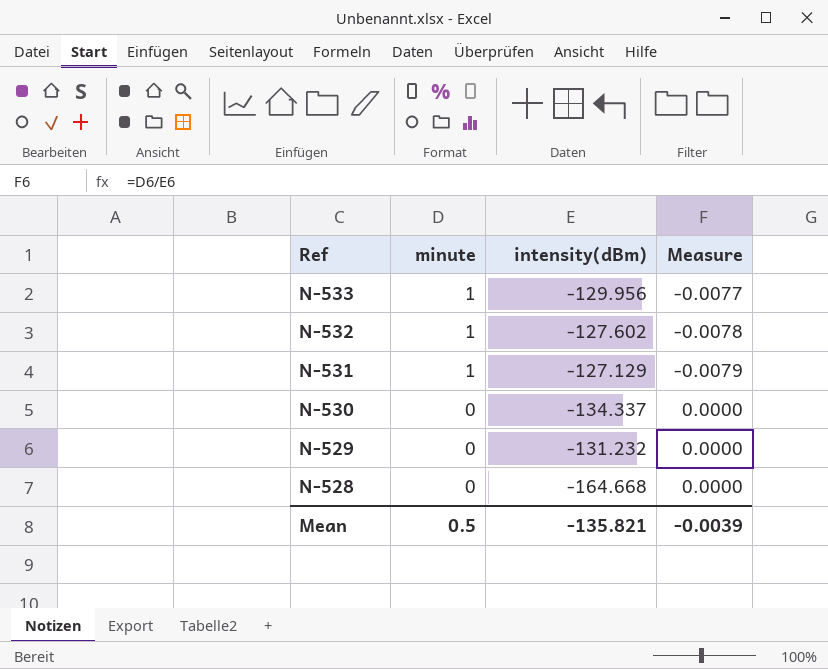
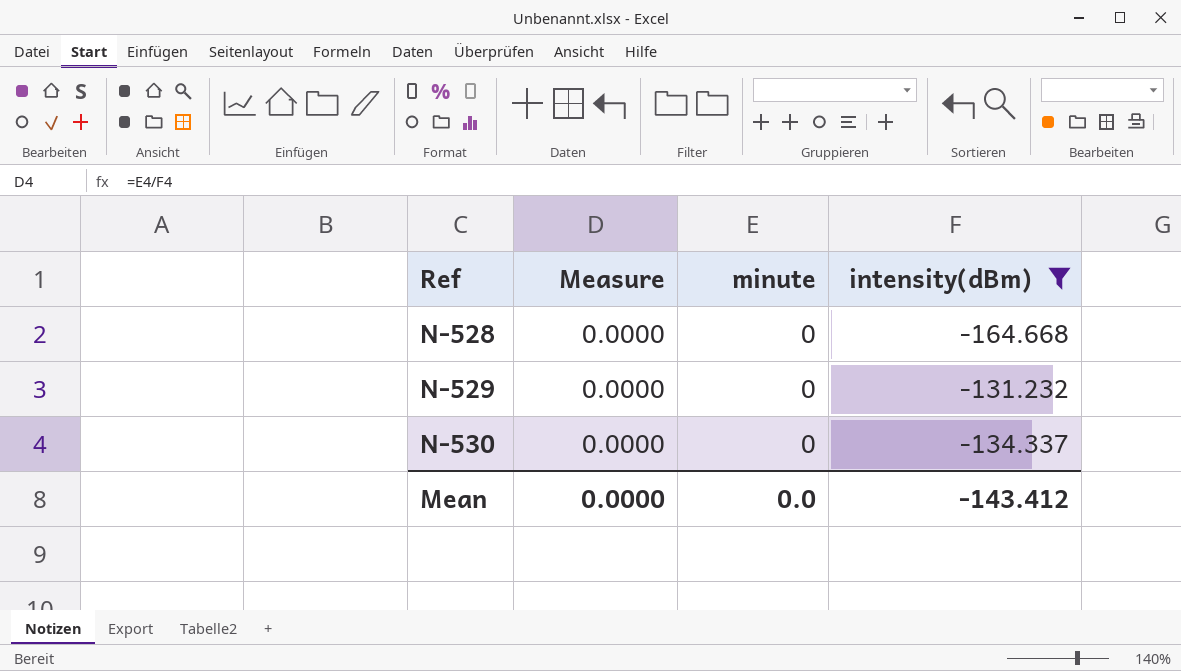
filter: none -> intensity(dBm) <= -131.232
row order: Ref descending -> Ref ascending
column Measure | position: 4 -> 2
Mean | Measure: -0.0039 -> 0.0000
Mean | minute: 0.5 -> 0.0
Mean | intensity(dBm): -135.821 -> -143.412

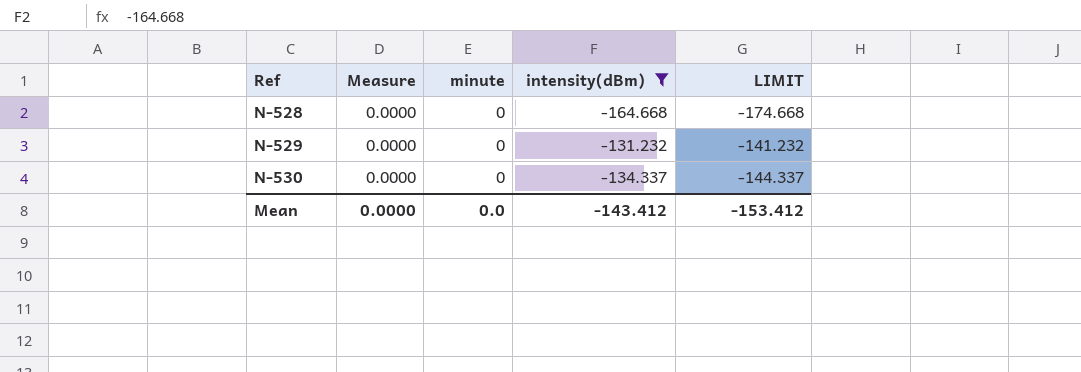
column LIMIT | formula: none -> [intensity(dBm)] - 10

